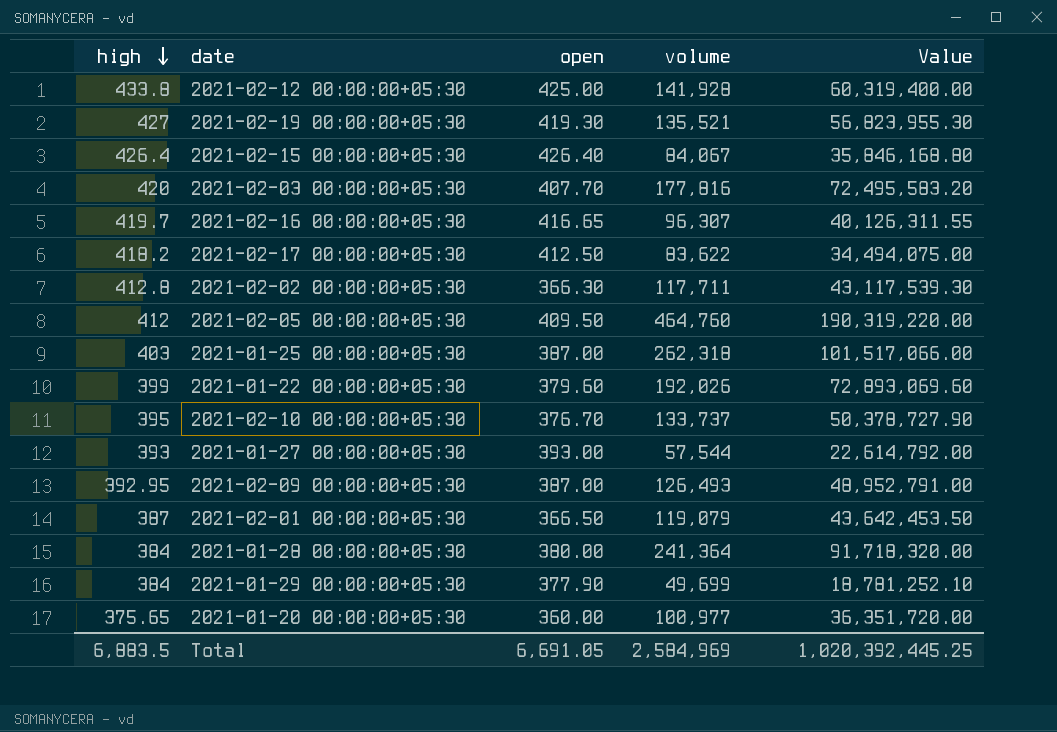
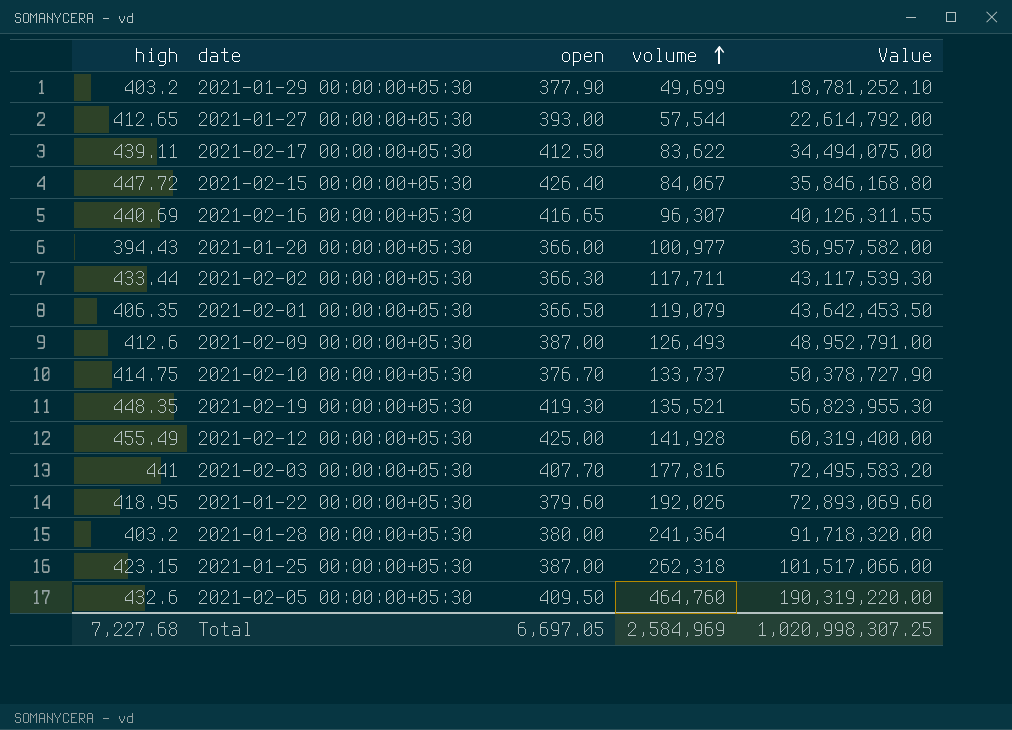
row order: high descending -> volume ascending
2021-01-29 00:00:00+05:30 | high: 384 -> 403.2
2021-01-27 00:00:00+05:30 | high: 393 -> 412.65
2021-02-17 00:00:00+05:30 | high: 418.2 -> 439.11
2021-02-15 00:00:00+05:30 | high: 426.4 -> 447.72
2021-02-16 00:00:00+05:30 | high: 419.7 -> 440.69
2021-01-20 00:00:00+05:30 | high: 375.65 -> 394.43
2021-01-20 00:00:00+05:30 | open: 360.00 -> 366.00
2021-01-20 00:00:00+05:30 | Value: 36,351,720.00 -> 36,957,582.00
2021-02-02 00:00:00+05:30 | high: 412.8 -> 433.44
2021-02-01 00:00:00+05:30 | high: 387 -> 406.35
2021-02-09 00:00:00+05:30 | high: 392.95 -> 412.6
2021-02-10 00:00:00+05:30 | high: 395 -> 414.75
2021-02-19 00:00:00+05:30 | high: 427 -> 448.35
2021-02-12 00:00:00+05:30 | high: 433.8 -> 455.49
2021-02-03 00:00:00+05:30 | high: 420 -> 441
2021-01-22 00:00:00+05:30 | high: 399 -> 418.95
2021-01-28 00:00:00+05:30 | high: 384 -> 403.2
2021-01-25 00:00:00+05:30 | high: 403 -> 423.15
2021-02-05 00:00:00+05:30 | high: 412 -> 432.6
Total | high: 6,883.5 -> 7,227.68
Total | open: 6,691.05 -> 6,697.05
Total | Value: 1,020,392,445.25 -> 1,020,998,307.25

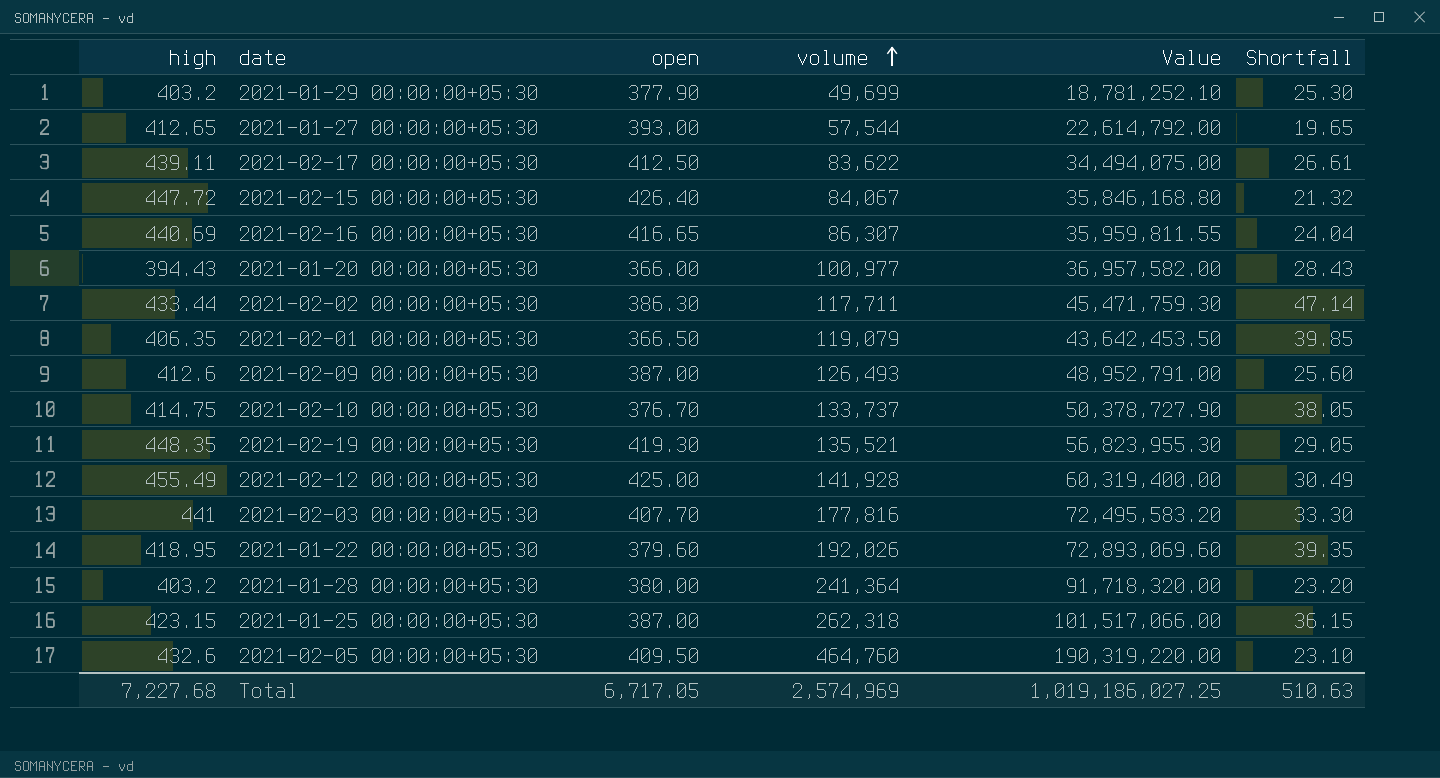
column Shortfall | formula: none -> [high] - [open]
2021-02-16 00:00:00+05:30 | volume: 96,307 -> 86,307
2021-02-16 00:00:00+05:30 | Value: 40,126,311.55 -> 35,959,811.55
2021-02-02 00:00:00+05:30 | open: 366.30 -> 386.30
2021-02-02 00:00:00+05:30 | Value: 43,117,539.30 -> 45,471,759.30
Total | open: 6,697.05 -> 6,717.05
Total | volume: 2,584,969 -> 2,574,969
Total | Value: 1,020,998,307.25 -> 1,019,186,027.25

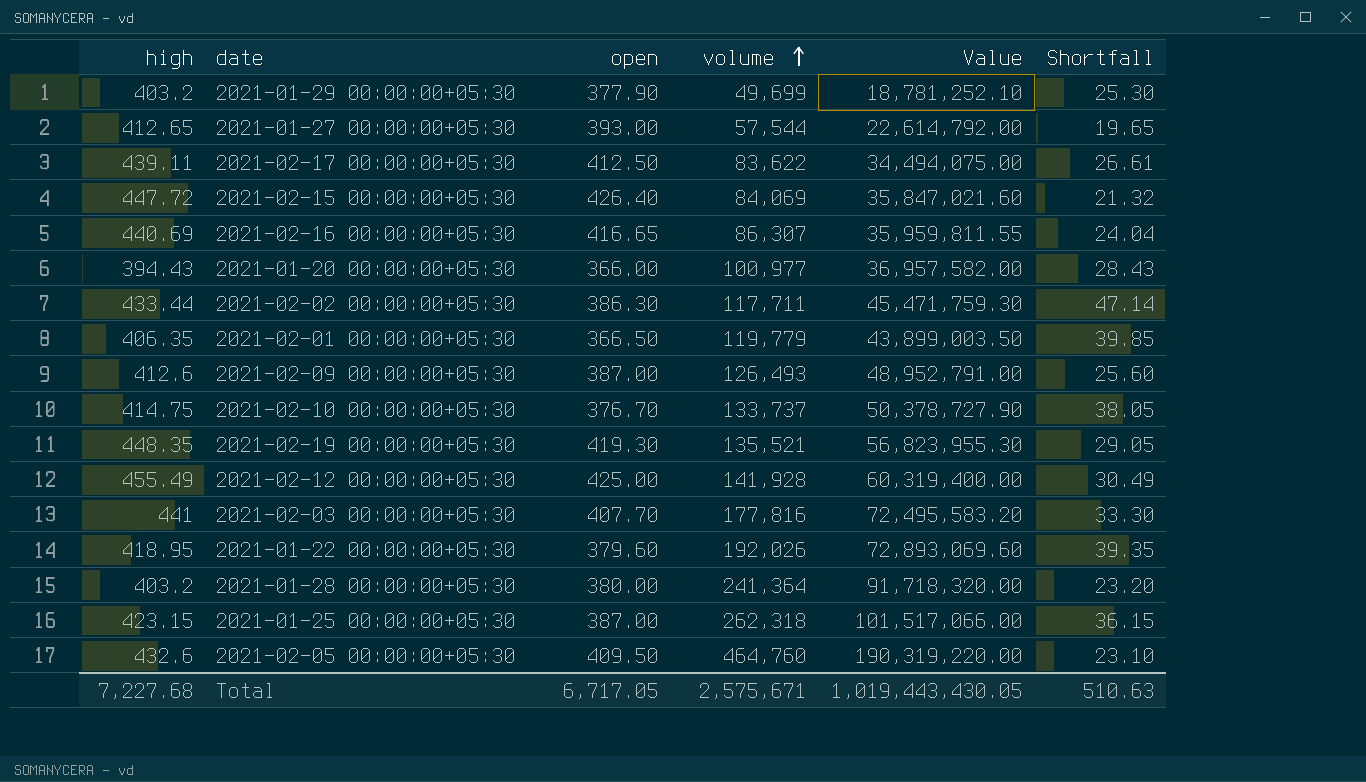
2021-02-15 00:00:00+05:30 | volume: 84,067 -> 84,069
2021-02-15 00:00:00+05:30 | Value: 35,846,168.80 -> 35,847,021.60
2021-02-01 00:00:00+05:30 | volume: 119,079 -> 119,779
2021-02-01 00:00:00+05:30 | Value: 43,642,453.50 -> 43,899,003.50
Total | volume: 2,574,969 -> 2,575,671
Total | Value: 1,019,186,027.25 -> 1,019,443,430.05

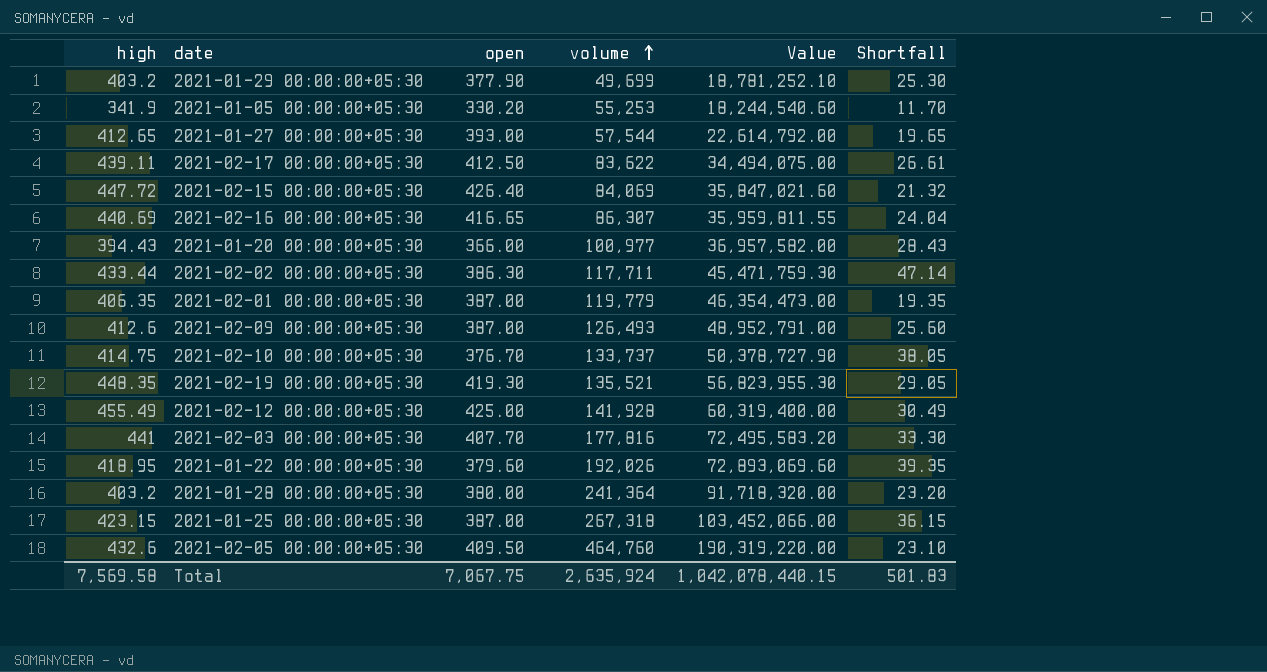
row 2021-01-05 00:00:00+05:30: none -> 341.9 | 330.20 | 55,253 | 18,244,540.60 | 11.70
2021-02-01 00:00:00+05:30 | open: 366.50 -> 387.00
2021-02-01 00:00:00+05:30 | Value: 43,899,003.50 -> 46,354,473.00
2021-02-01 00:00:00+05:30 | Shortfall: 39.85 -> 19.35
2021-01-25 00:00:00+05:30 | volume: 262,318 -> 267,318
2021-01-25 00:00:00+05:30 | Value: 101,517,066.00 -> 103,452,066.00
Total | high: 7,227.68 -> 7,569.58
Total | open: 6,717.05 -> 7,067.75
Total | volume: 2,575,671 -> 2,635,924
Total | Value: 1,019,443,430.05 -> 1,042,078,440.15
Total | Shortfall: 510.63 -> 501.83

